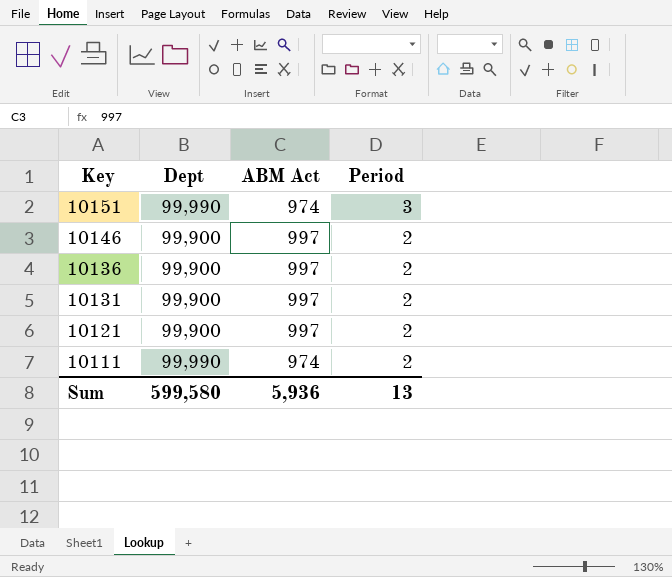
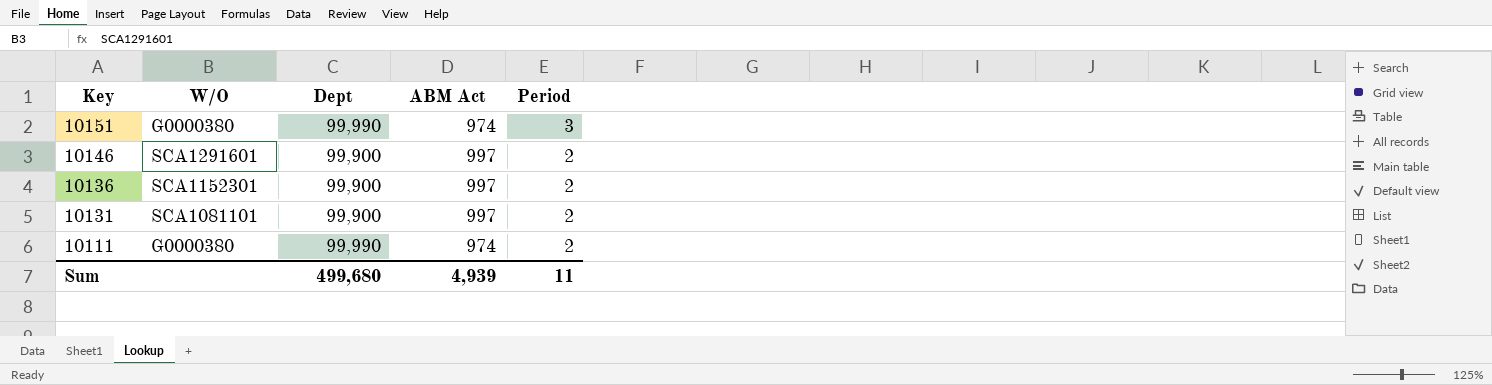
column W/O | position: none -> 2
row 10121: 99,900 | 997 | 2 -> none
Sum | Dept: 599,580 -> 499,680
Sum | ABM Act: 5,936 -> 4,939
Sum | Period: 13 -> 11

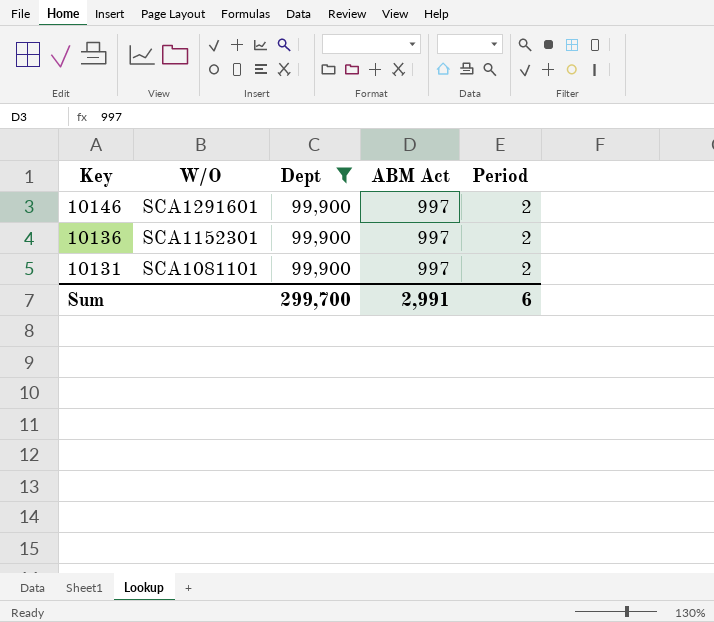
filter: none -> Dept = 99,900
Sum | Dept: 499,680 -> 299,700
Sum | ABM Act: 4,939 -> 2,991
Sum | Period: 11 -> 6

